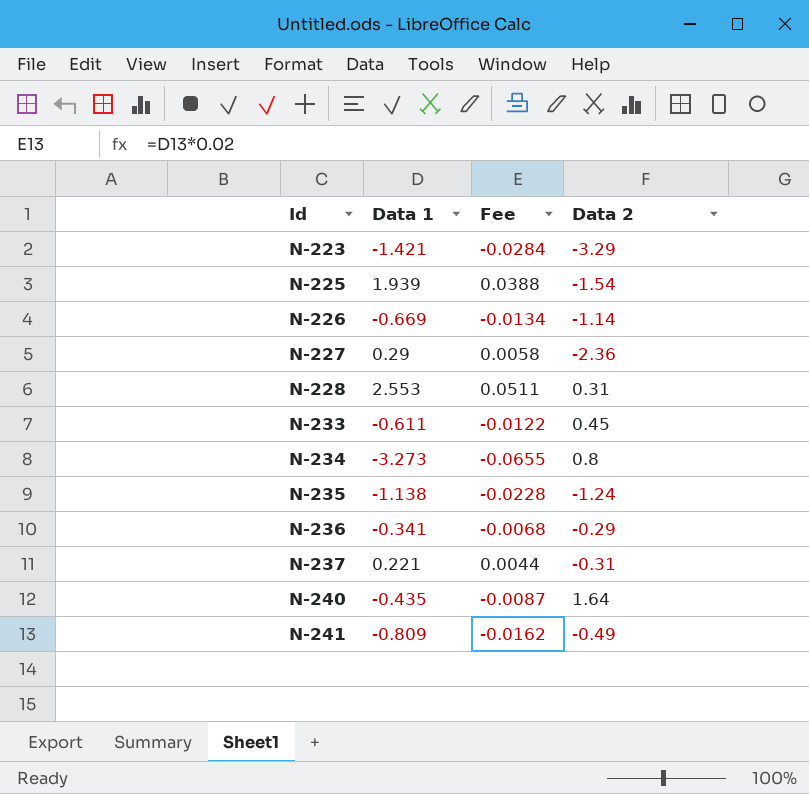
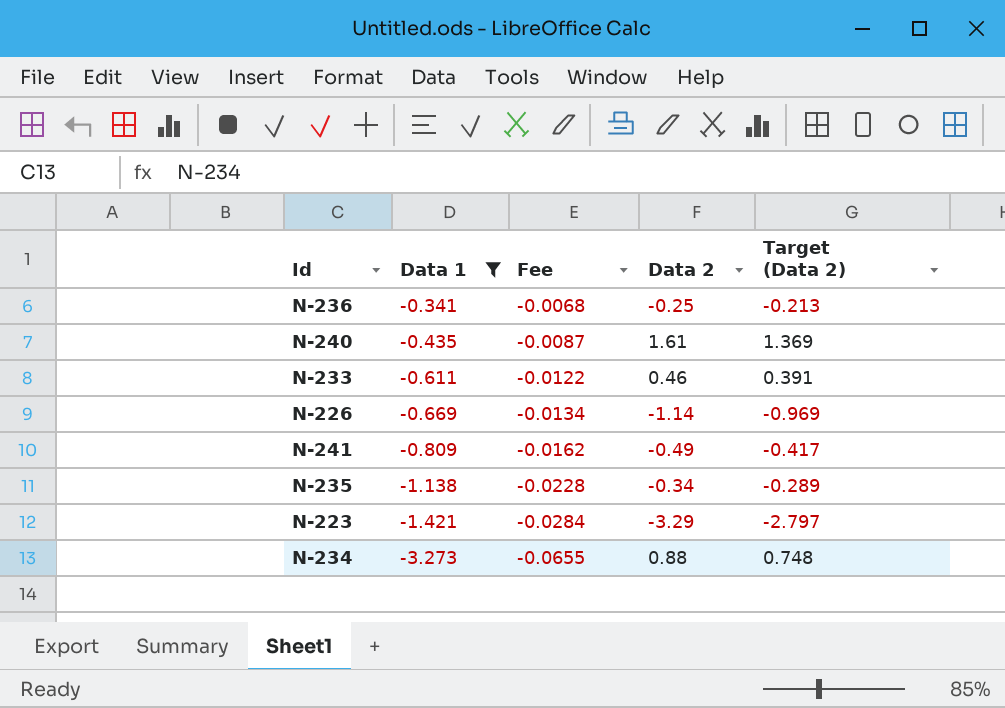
filter: none -> Data 1 <= -0.341
row order: Id ascending -> Data 1 descending
column Target (Data 2) | formula: none -> [Data 2] * 0.85
N-236 | Data 2: -0.29 -> -0.25
N-240 | Data 2: 1.64 -> 1.61
N-233 | Data 2: 0.45 -> 0.46
N-235 | Data 2: -1.24 -> -0.34
N-234 | Data 2: 0.8 -> 0.88

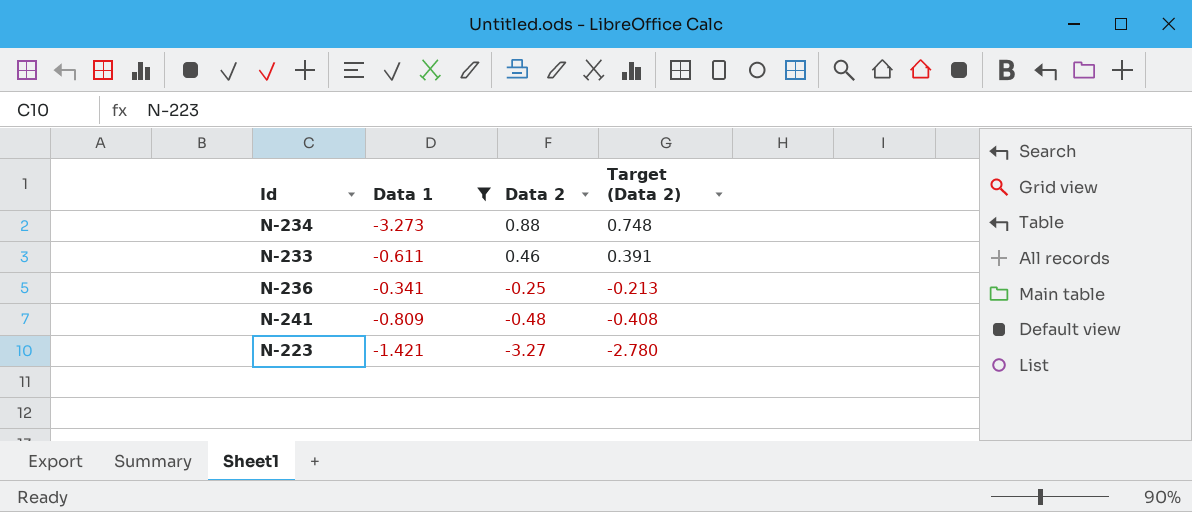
row order: Data 1 descending -> Data 2 descending
column Fee | formula: [Data 1] * 0.02 -> none
row N-240: -0.435 | -0.0087 | 1.61 | 1.369 -> none
row N-226: -0.669 | -0.0134 | -1.14 | -0.969 -> none
row N-235: -1.138 | -0.0228 | -0.34 | -0.289 -> none
N-241 | Data 2: -0.49 -> -0.48
N-241 | Target (Data 2): -0.417 -> -0.408
N-223 | Data 2: -3.29 -> -3.27
N-223 | Target (Data 2): -2.797 -> -2.780

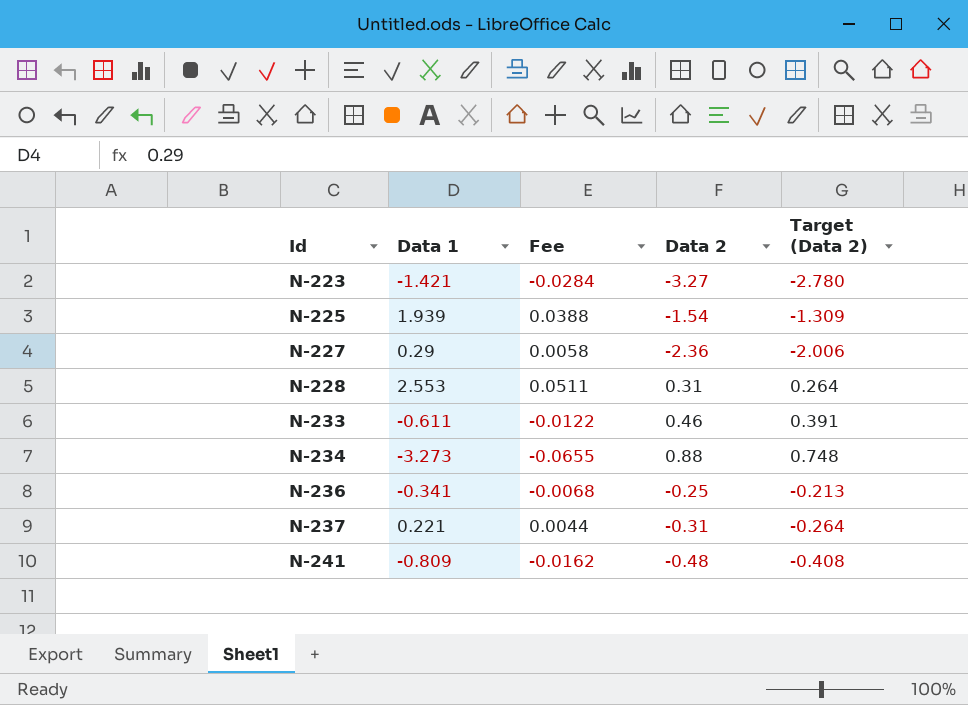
filter: Data 1 <= -0.341 -> none
row order: Data 2 descending -> Id ascending
column Fee | formula: none -> [Data 1] * 0.02

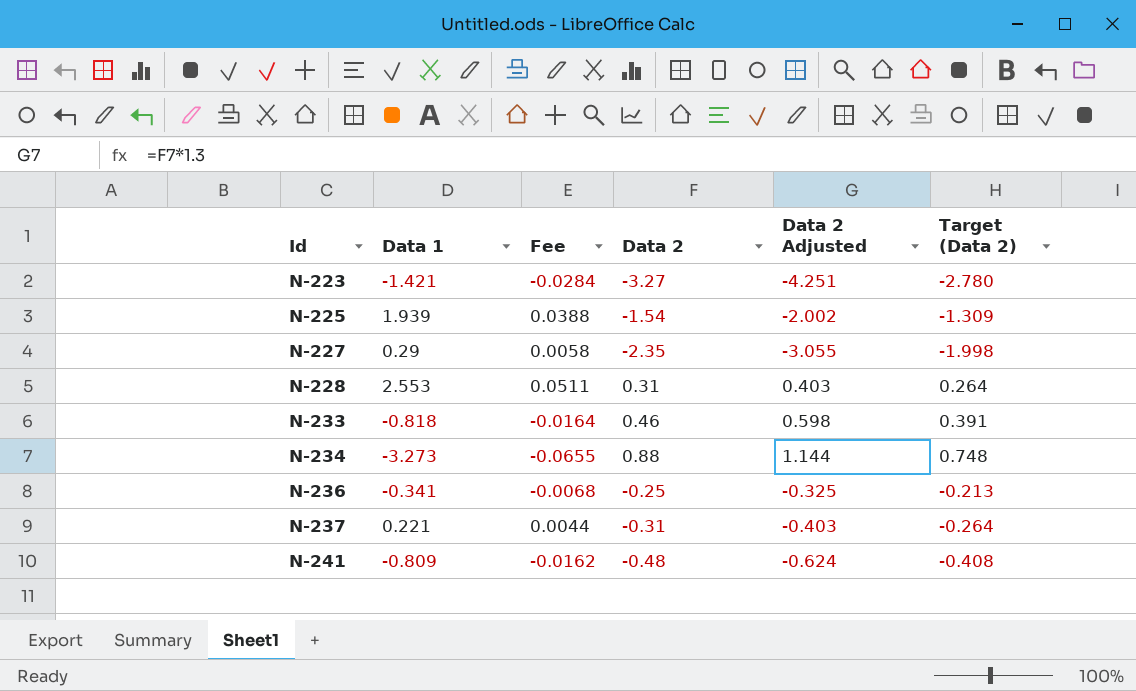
column Data 2 Adjusted | formula: none -> [Data 2] * 1.3
N-227 | Data 2: -2.36 -> -2.35
N-227 | Target (Data 2): -2.006 -> -1.998
N-233 | Data 1: -0.611 -> -0.818
N-233 | Fee: -0.0122 -> -0.0164

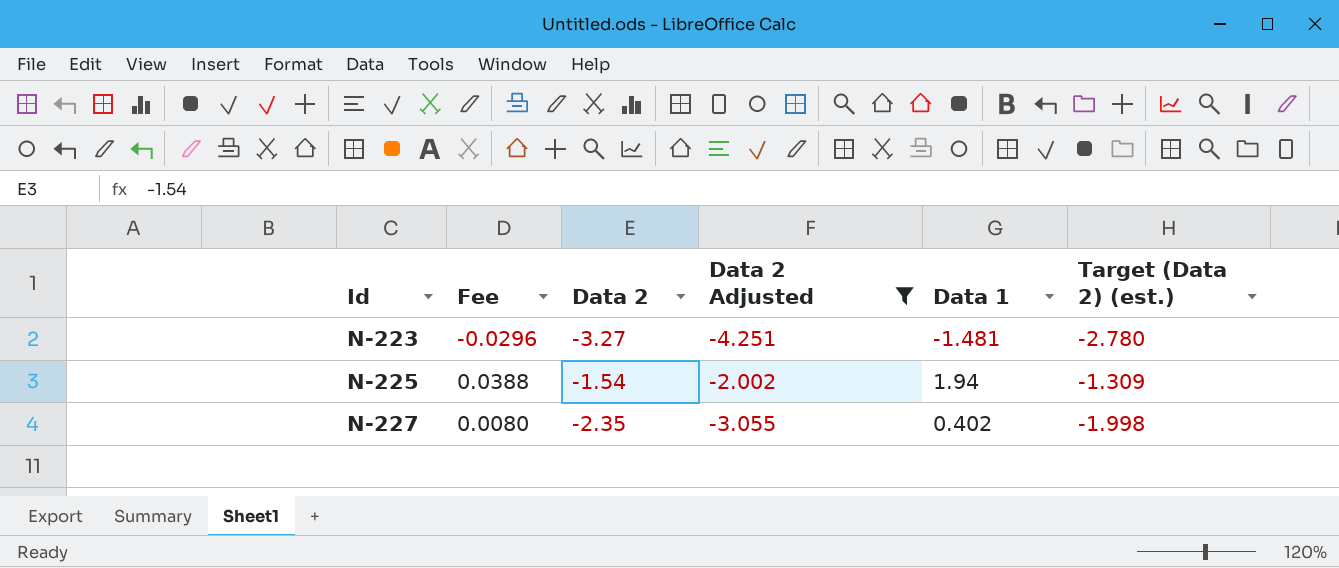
filter: none -> Data 2 Adjusted <= -2.002
column Data 1 | position: 2 -> 5
column name: Target (Data 2) -> Target (Data 2) (est.)
N-223 | Fee: -0.0284 -> -0.0296
N-223 | Data 1: -1.421 -> -1.481
N-225 | Data 1: 1.939 -> 1.94
N-227 | Fee: 0.0058 -> 0.0080
N-227 | Data 1: 0.29 -> 0.402

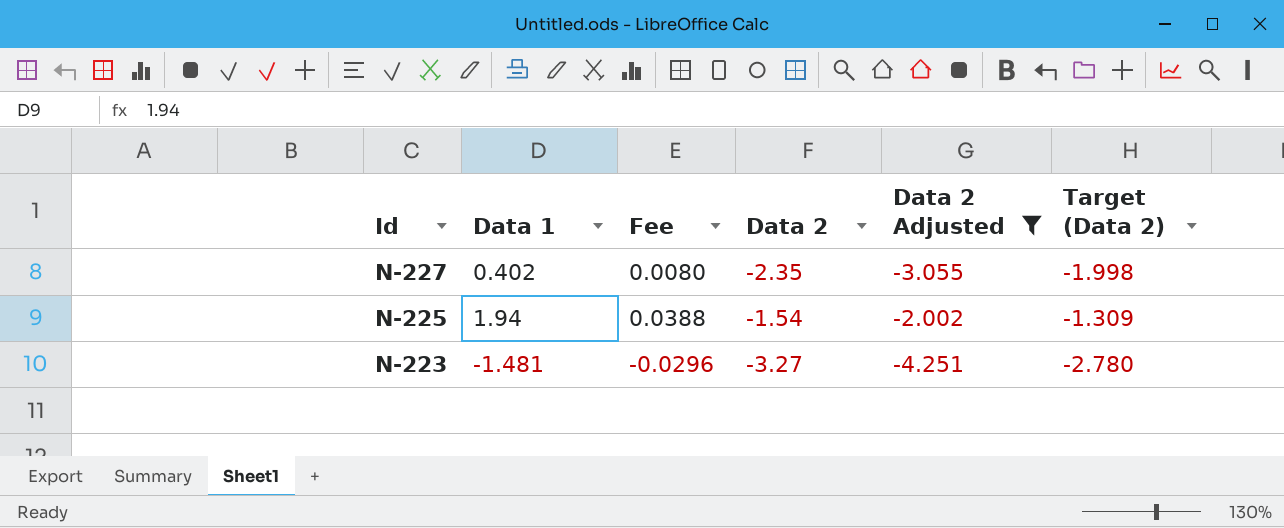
row order: Id ascending -> Id descending
column Data 1 | position: 5 -> 2
column name: Target (Data 2) (est.) -> Target (Data 2)

